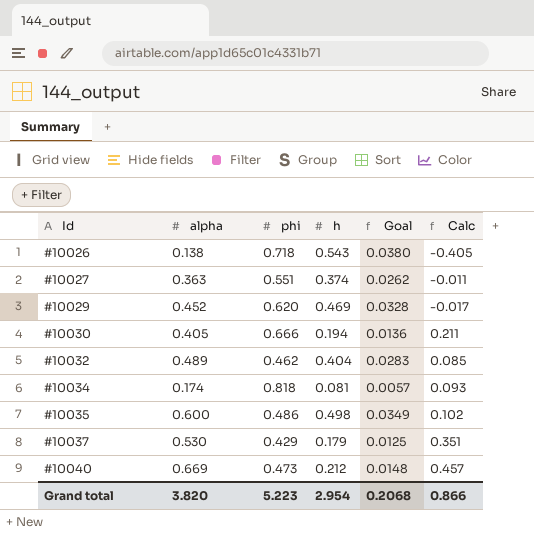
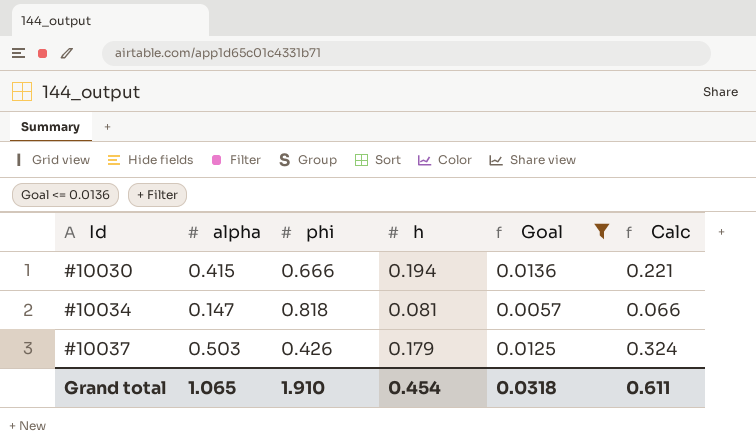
filter: none -> Goal <= 0.0136
#10030 | alpha: 0.405 -> 0.415
#10030 | Calc: 0.211 -> 0.221
#10034 | alpha: 0.174 -> 0.147
#10034 | Calc: 0.093 -> 0.066
#10037 | alpha: 0.530 -> 0.503
#10037 | phi: 0.429 -> 0.426
#10037 | Calc: 0.351 -> 0.324
Grand total | alpha: 3.820 -> 1.065
Grand total | phi: 5.223 -> 1.910
Grand total | h: 2.954 -> 0.454
Grand total | Goal: 0.2068 -> 0.0318
Grand total | Calc: 0.866 -> 0.611

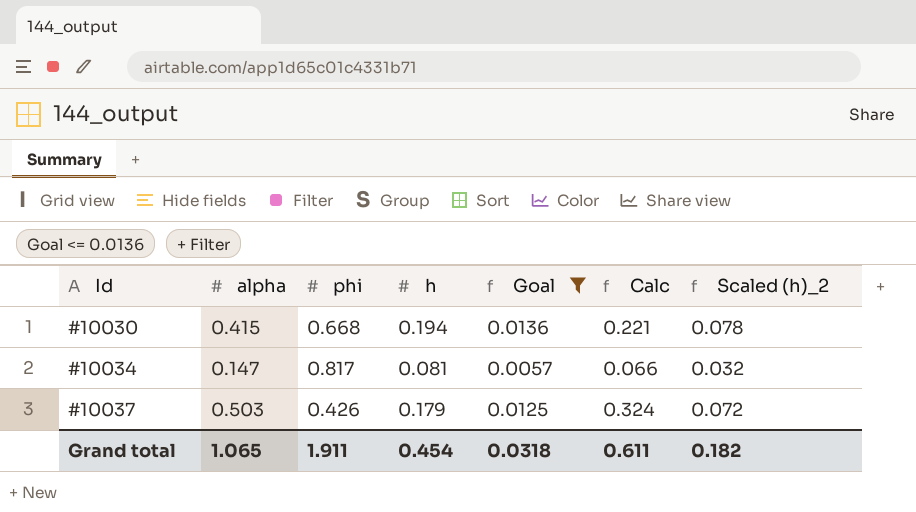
column Scaled (h)_2 | formula: none -> [h] * 0.4
#10030 | phi: 0.666 -> 0.668
#10034 | phi: 0.818 -> 0.817
Grand total | phi: 1.910 -> 1.911

